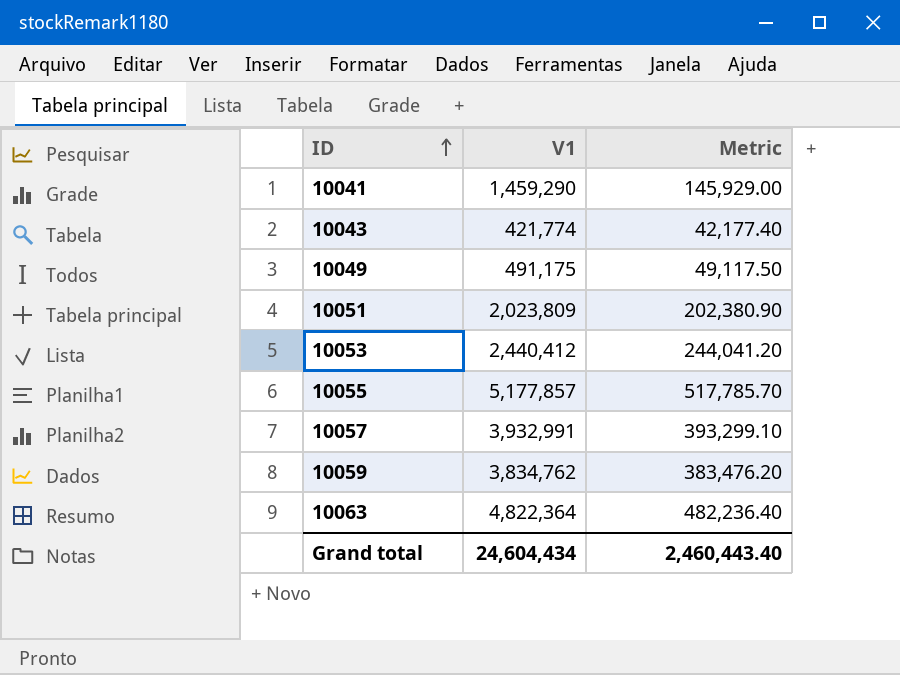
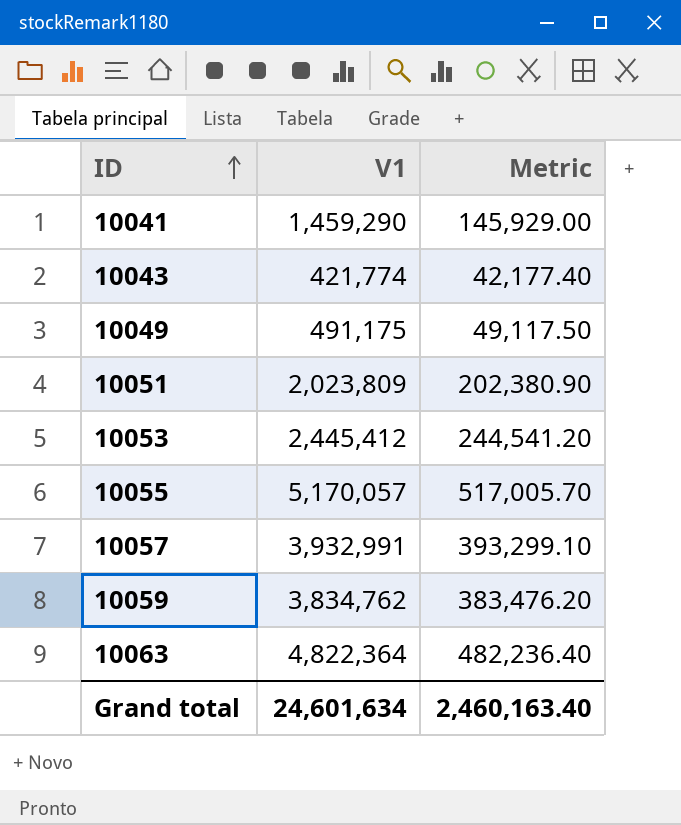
10053 | V1: 2,440,412 -> 2,445,412
10053 | Metric: 244,041.20 -> 244,541.20
10055 | V1: 5,177,857 -> 5,170,057
10055 | Metric: 517,785.70 -> 517,005.70
Grand total | V1: 24,604,434 -> 24,601,634
Grand total | Metric: 2,460,443.40 -> 2,460,163.40

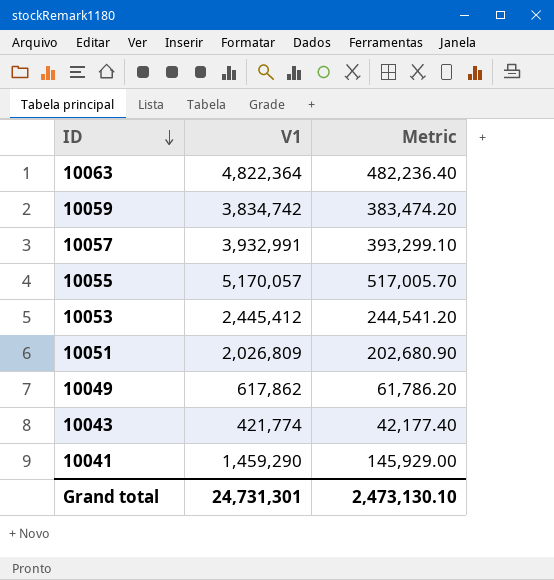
row order: ID ascending -> ID descending
10059 | V1: 3,834,762 -> 3,834,742
10059 | Metric: 383,476.20 -> 383,474.20
10051 | V1: 2,023,809 -> 2,026,809
10051 | Metric: 202,380.90 -> 202,680.90
10049 | V1: 491,175 -> 617,862
10049 | Metric: 49,117.50 -> 61,786.20
Grand total | V1: 24,601,634 -> 24,731,301
Grand total | Metric: 2,460,163.40 -> 2,473,130.10

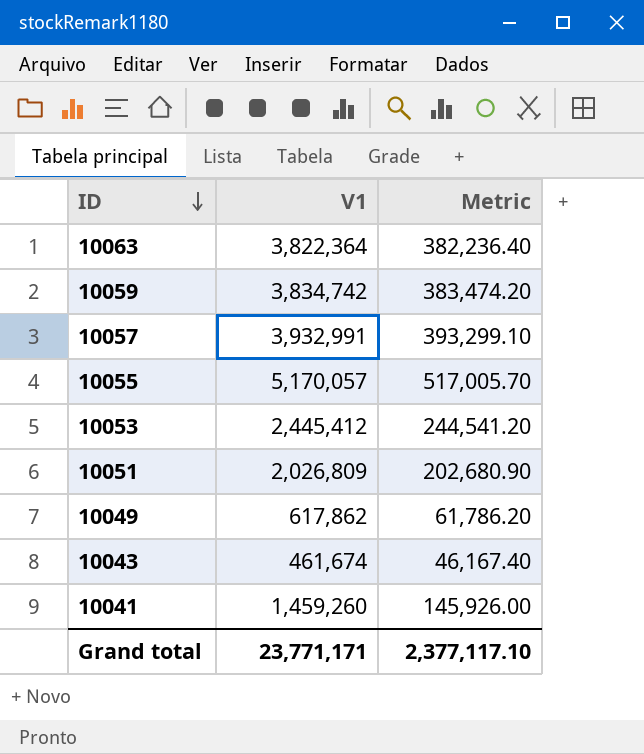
10063 | V1: 4,822,364 -> 3,822,364
10063 | Metric: 482,236.40 -> 382,236.40
10043 | V1: 421,774 -> 461,674
10043 | Metric: 42,177.40 -> 46,167.40
10041 | V1: 1,459,290 -> 1,459,260
10041 | Metric: 145,929.00 -> 145,926.00
Grand total | V1: 24,731,301 -> 23,771,171
Grand total | Metric: 2,473,130.10 -> 2,377,117.10

